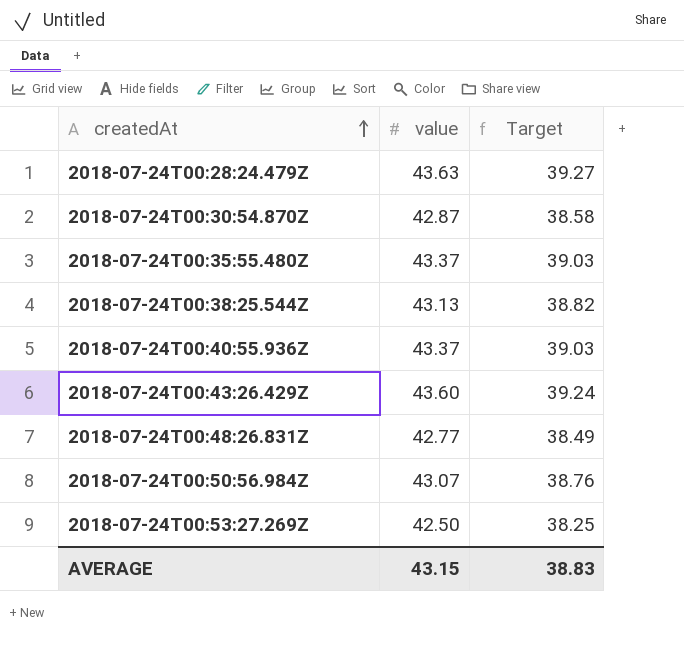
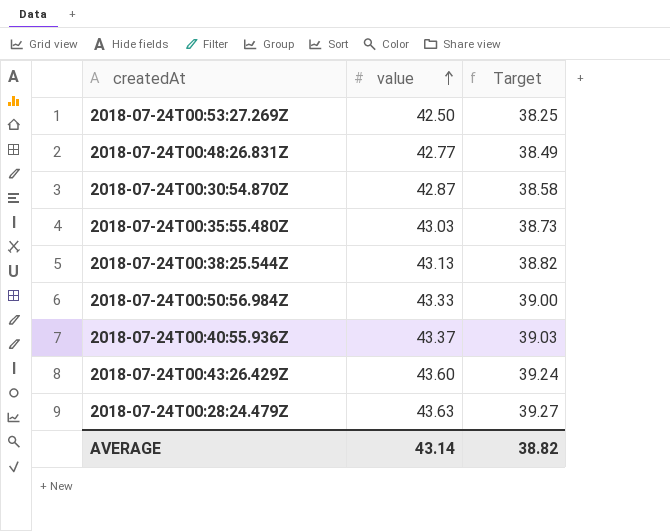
row order: createdAt ascending -> value ascending
2018-07-24T00:35:55.480Z | value: 43.37 -> 43.03
2018-07-24T00:35:55.480Z | Target: 39.03 -> 38.73
2018-07-24T00:50:56.984Z | value: 43.07 -> 43.33
2018-07-24T00:50:56.984Z | Target: 38.76 -> 39.00
AVERAGE | value: 43.15 -> 43.14
AVERAGE | Target: 38.83 -> 38.82

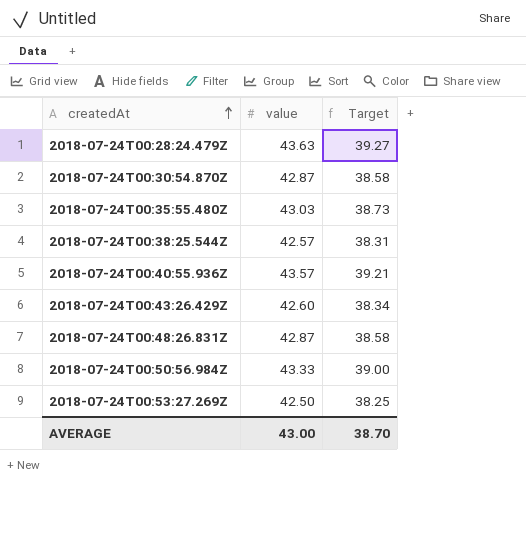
row order: value ascending -> createdAt ascending
2018-07-24T00:38:25.544Z | value: 43.13 -> 42.57
2018-07-24T00:38:25.544Z | Target: 38.82 -> 38.31
2018-07-24T00:40:55.936Z | value: 43.37 -> 43.57
2018-07-24T00:40:55.936Z | Target: 39.03 -> 39.21
2018-07-24T00:43:26.429Z | value: 43.60 -> 42.60
2018-07-24T00:43:26.429Z | Target: 39.24 -> 38.34
2018-07-24T00:48:26.831Z | value: 42.77 -> 42.87
2018-07-24T00:48:26.831Z | Target: 38.49 -> 38.58
AVERAGE | value: 43.14 -> 43.00
AVERAGE | Target: 38.82 -> 38.70

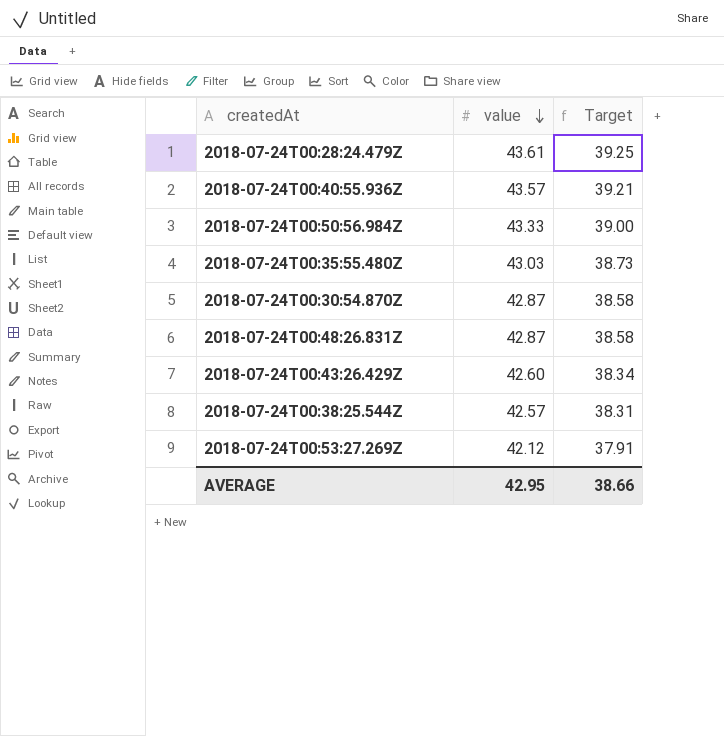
row order: createdAt ascending -> value descending
2018-07-24T00:28:24.479Z | value: 43.63 -> 43.61
2018-07-24T00:28:24.479Z | Target: 39.27 -> 39.25
2018-07-24T00:53:27.269Z | value: 42.50 -> 42.12
2018-07-24T00:53:27.269Z | Target: 38.25 -> 37.91
AVERAGE | value: 43.00 -> 42.95
AVERAGE | Target: 38.70 -> 38.66

